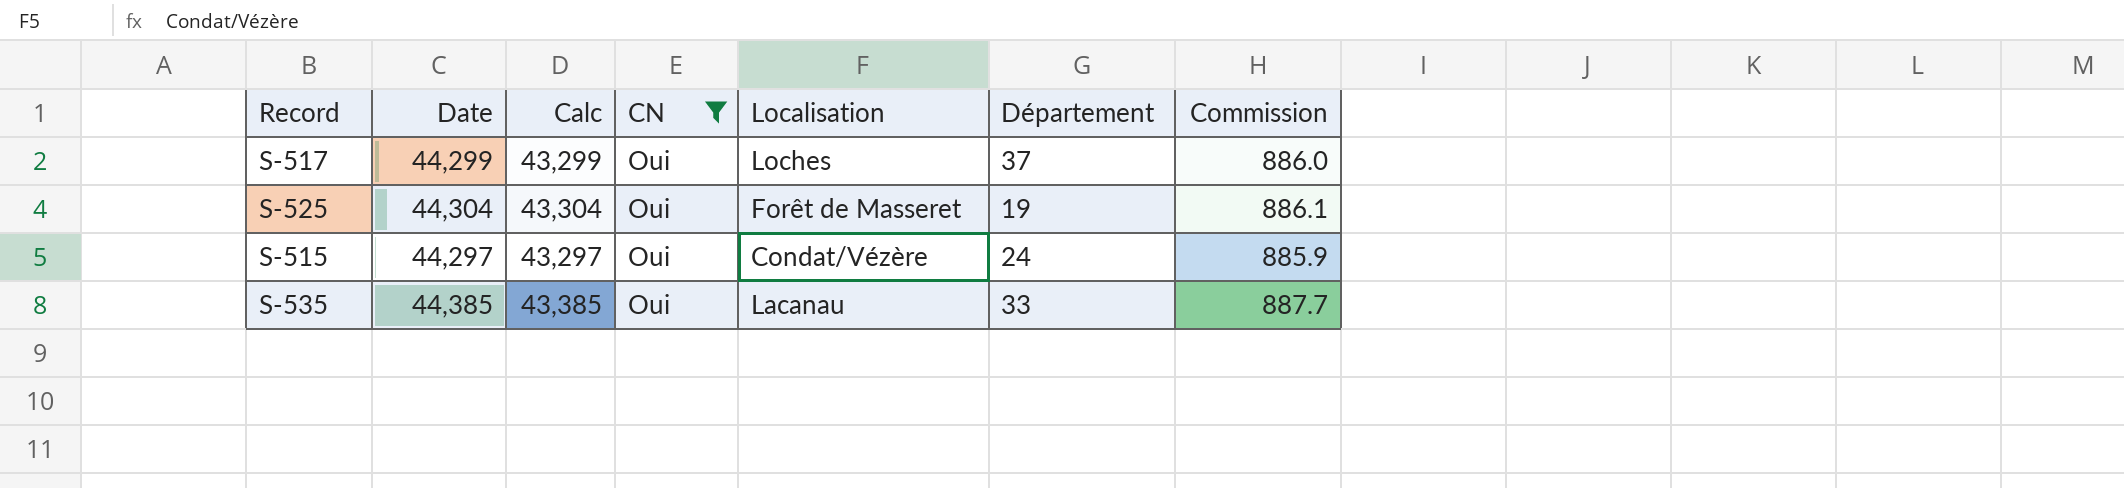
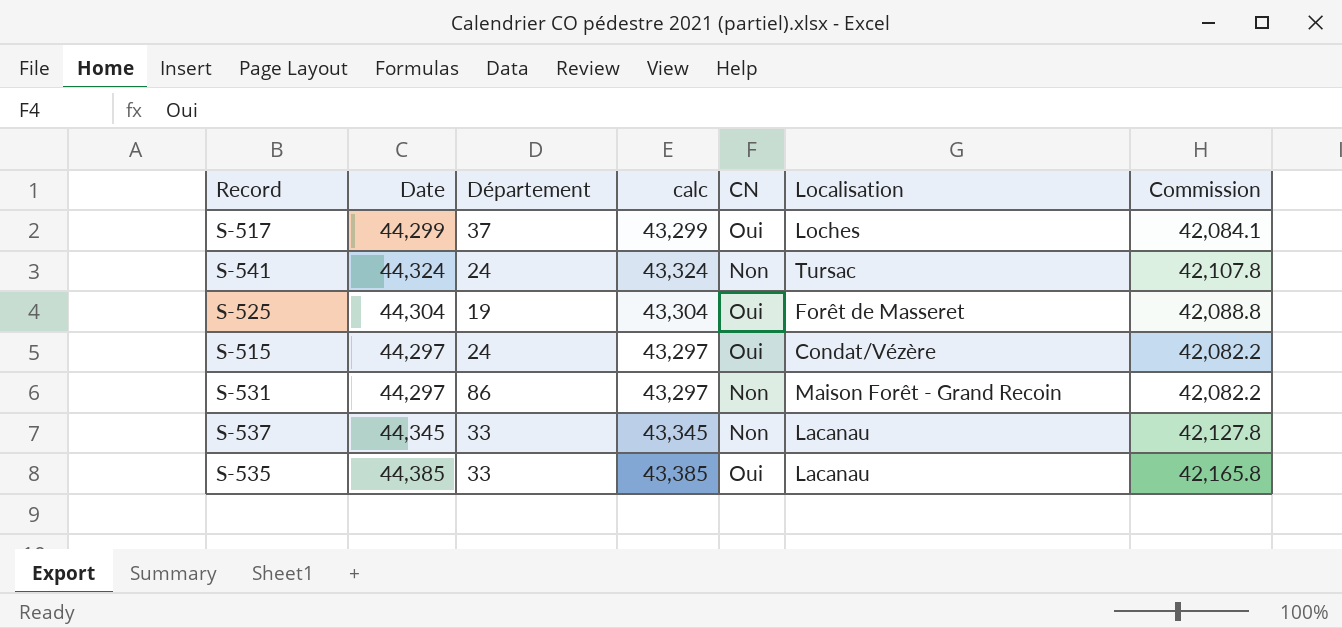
filter: CN = Oui -> none
column Département | position: 6 -> 3
column name: Calc -> calc
column Commission | formula: [Date] * 0.02 -> [Date] * 0.95

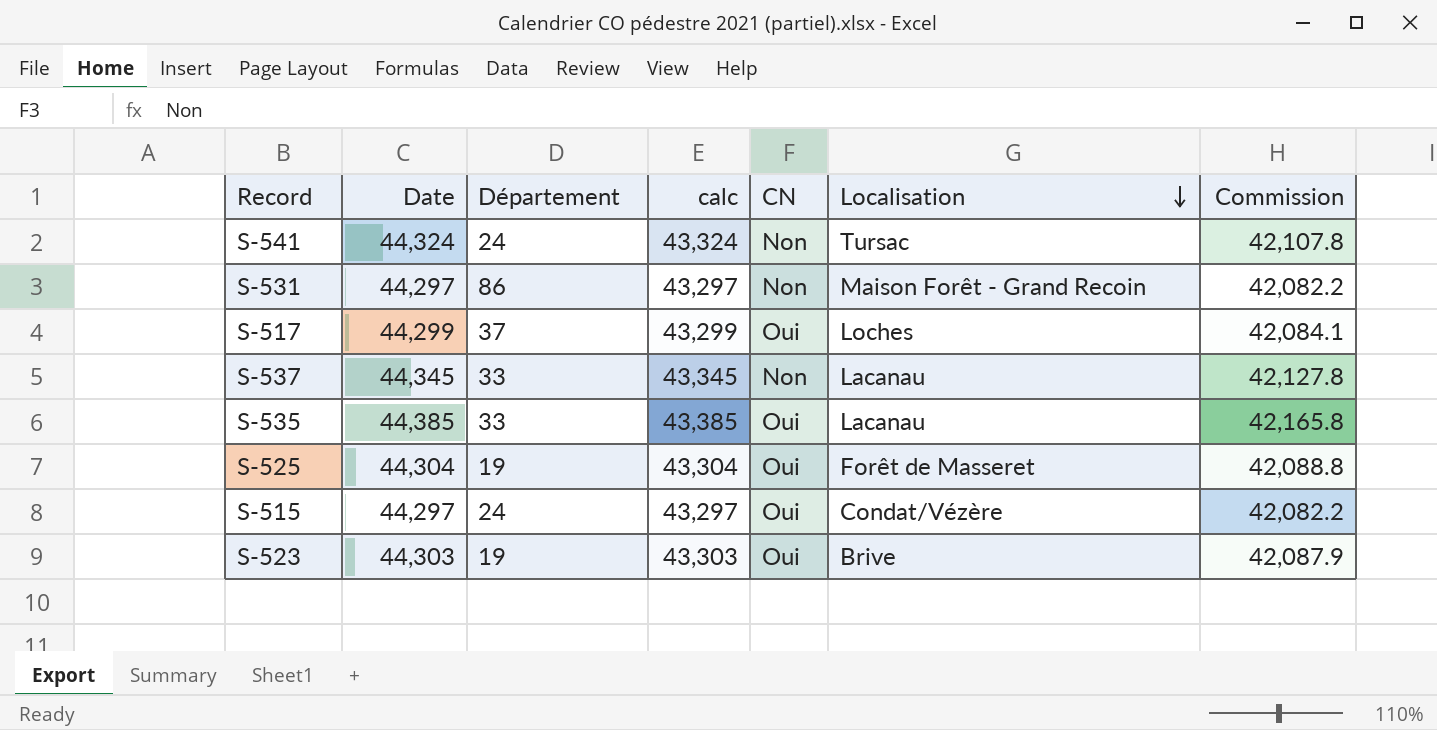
row order: none -> Localisation descending
row S-523: none -> 44,303 | 19 | 43,303 | Oui | Brive | 42,087.9

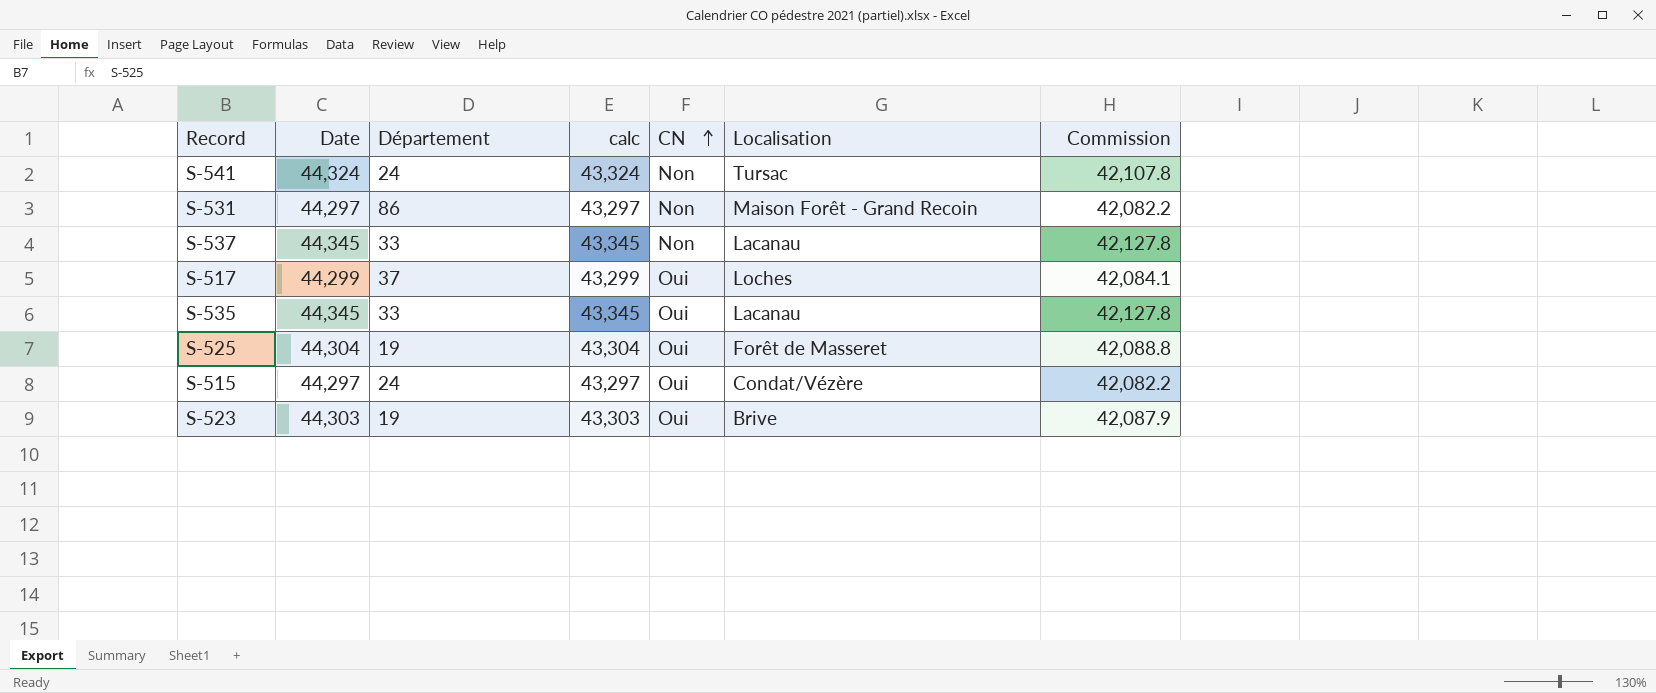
row order: Localisation descending -> CN ascending
S-535 | Date: 44,385 -> 44,345
S-535 | calc: 43,385 -> 43,345
S-535 | Commission: 42,165.8 -> 42,127.8

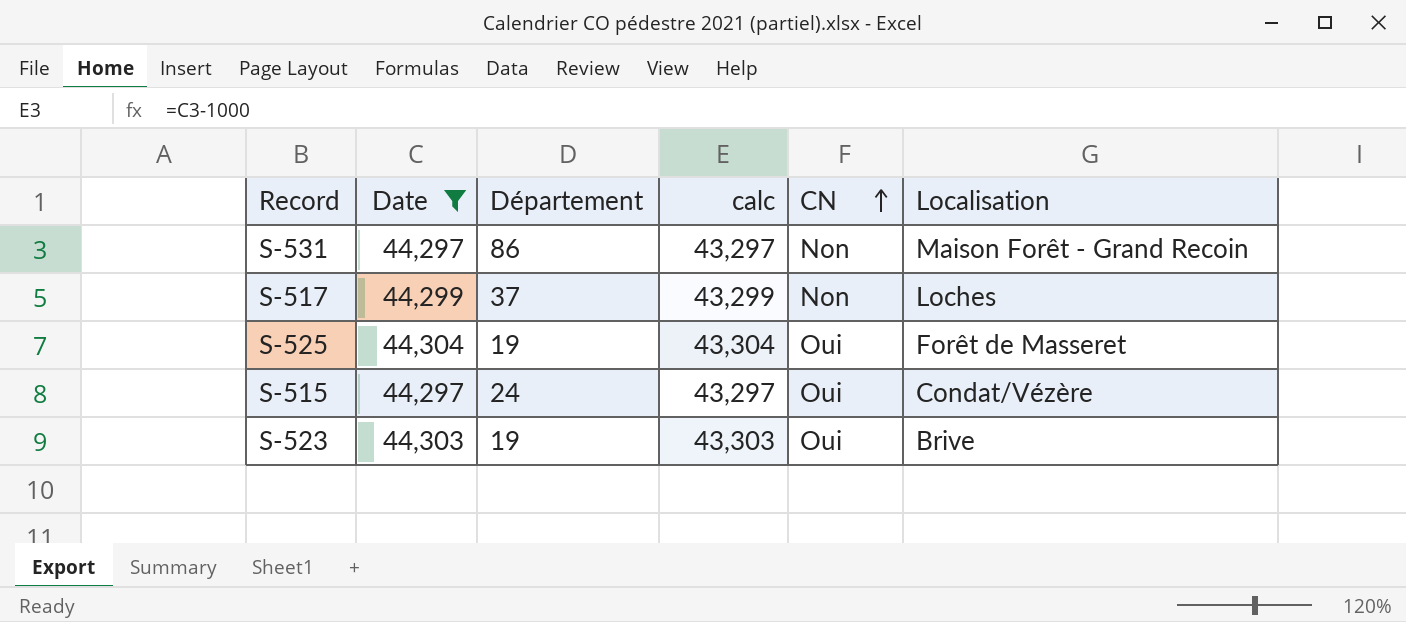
filter: none -> Date <= 44,304
column Commission | formula: [Date] * 0.95 -> none
S-517 | CN: Oui -> Non

